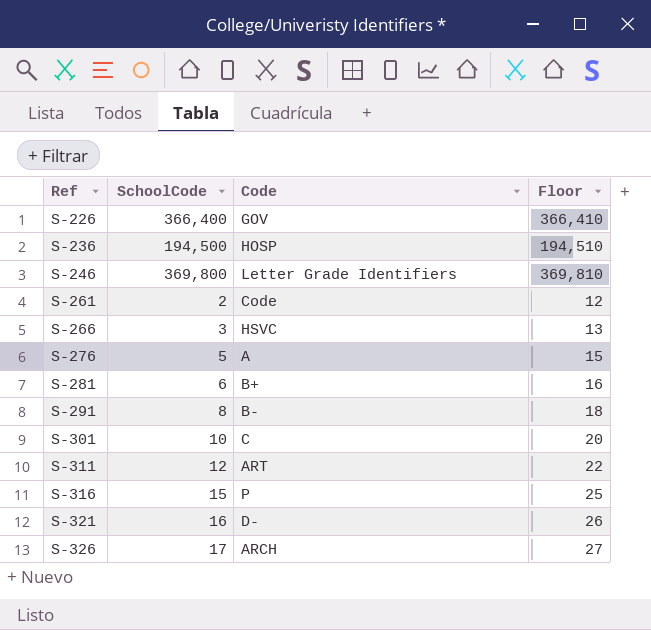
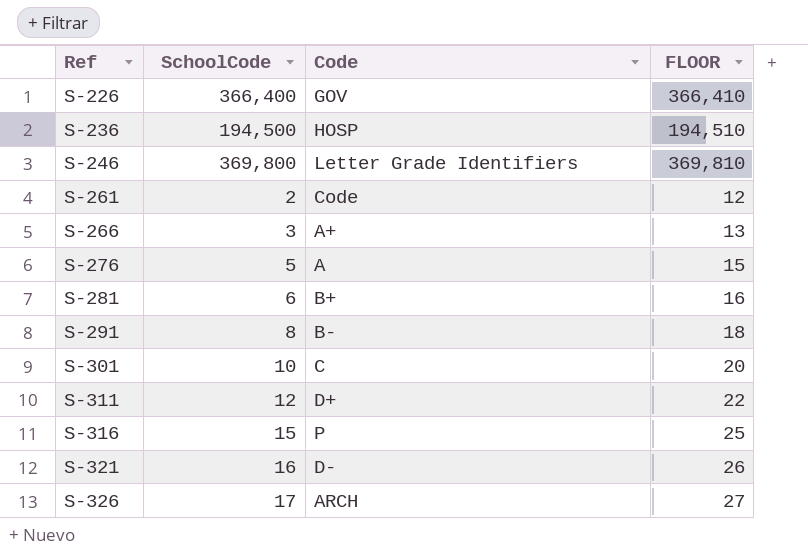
column name: Floor -> FLOOR
S-266 | Code: HSVC -> A+
S-311 | Code: ART -> D+

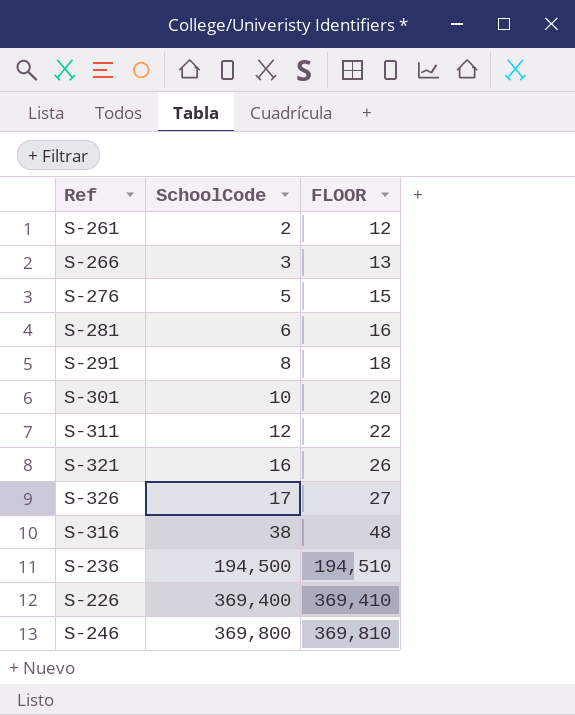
row order: Ref ascending -> SchoolCode ascending
column Code | position: 3 -> none
S-316 | SchoolCode: 15 -> 38
S-316 | FLOOR: 25 -> 48
S-226 | SchoolCode: 366,400 -> 369,400
S-226 | FLOOR: 366,410 -> 369,410

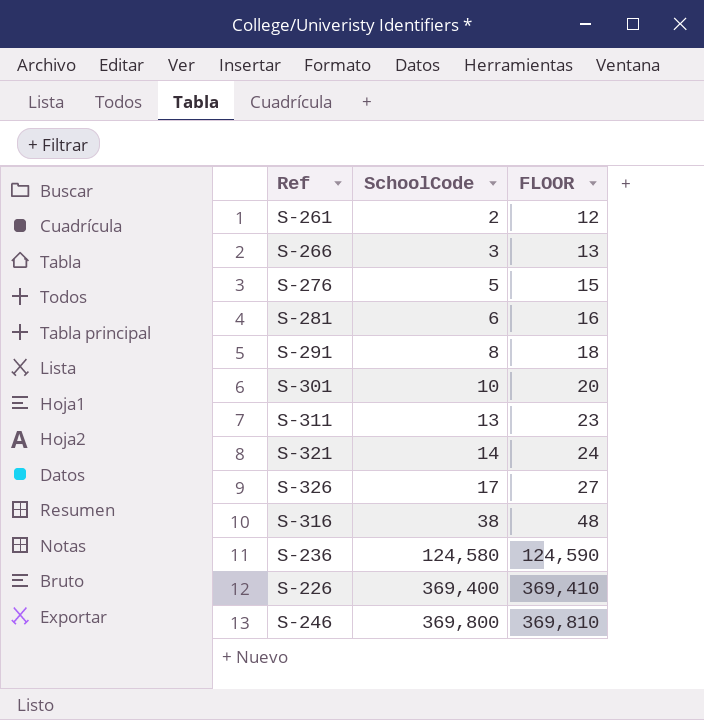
S-311 | SchoolCode: 12 -> 13
S-311 | FLOOR: 22 -> 23
S-321 | SchoolCode: 16 -> 14
S-321 | FLOOR: 26 -> 24
S-236 | SchoolCode: 194,500 -> 124,580
S-236 | FLOOR: 194,510 -> 124,590

